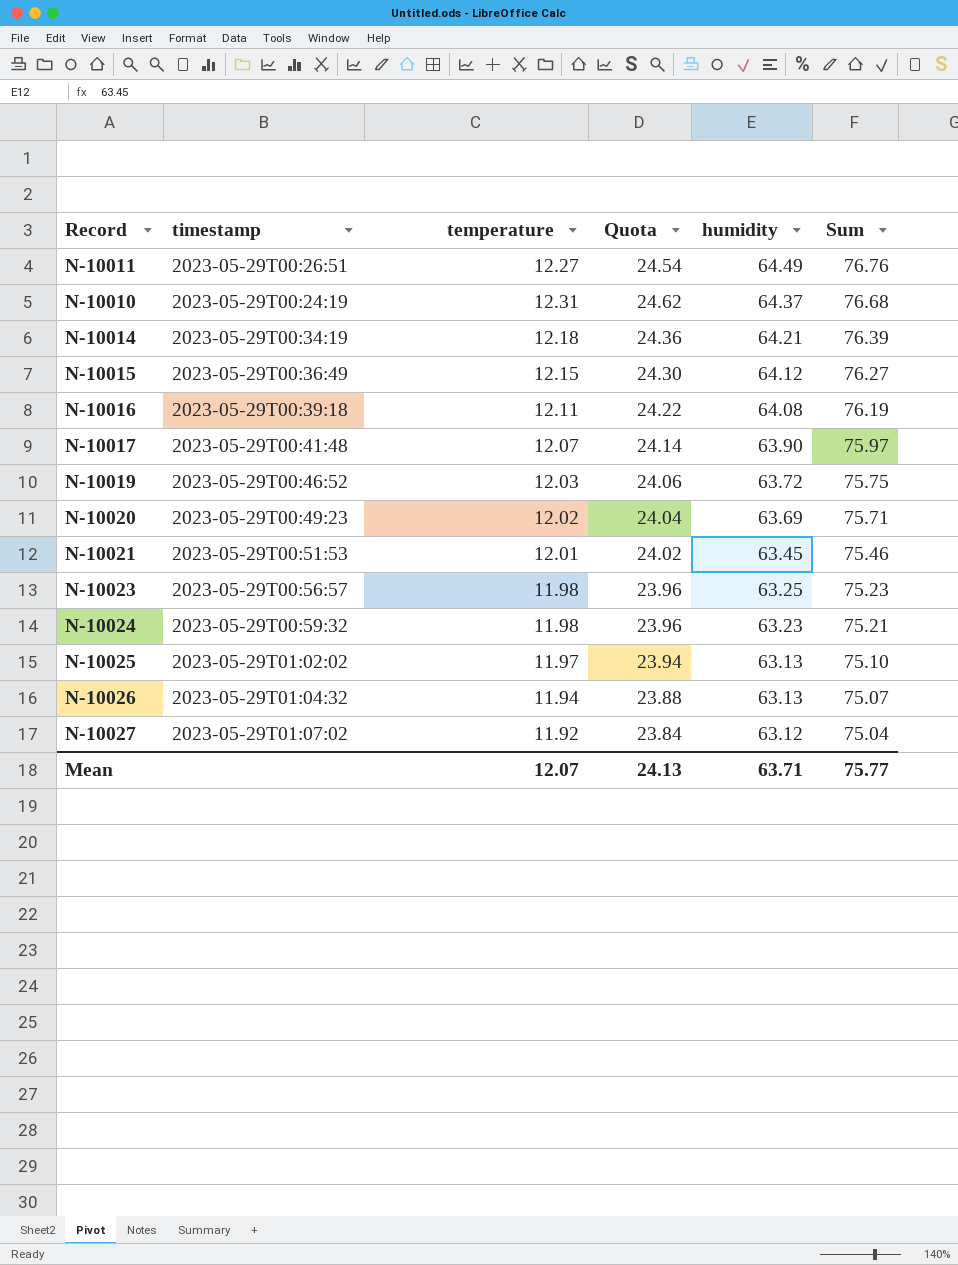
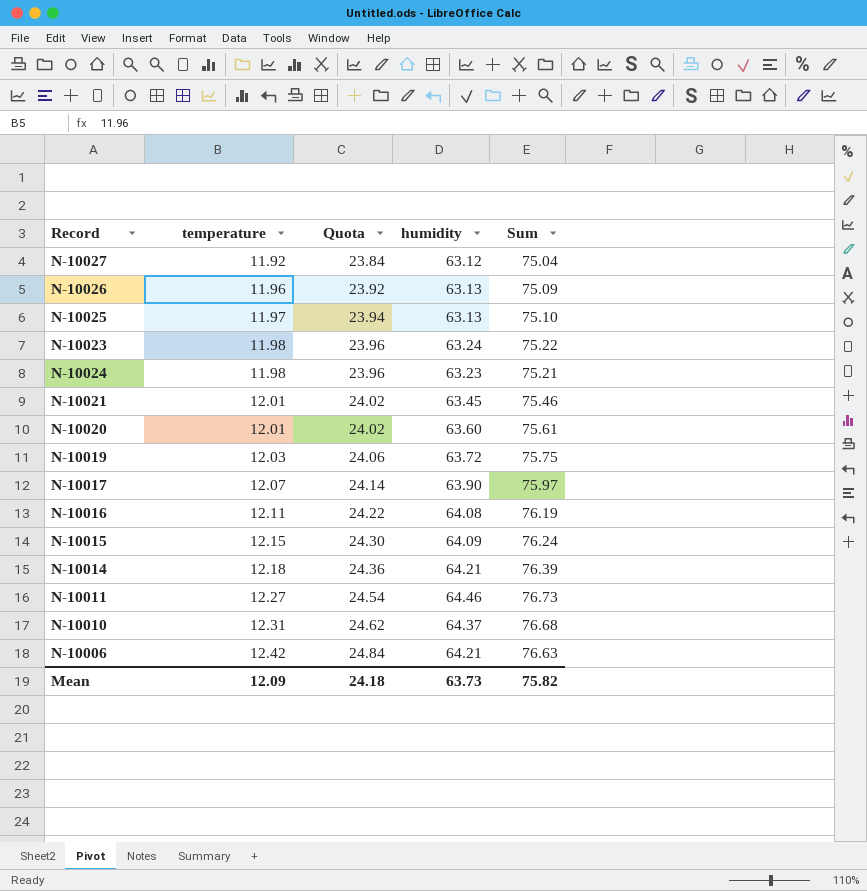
row order: humidity descending -> temperature ascending
column timestamp | position: 2 -> none
N-10026 | temperature: 11.94 -> 11.96
N-10026 | Quota: 23.88 -> 23.92
N-10026 | Sum: 75.07 -> 75.09
N-10023 | humidity: 63.25 -> 63.24
N-10023 | Sum: 75.23 -> 75.22
N-10020 | temperature: 12.02 -> 12.01
N-10020 | Quota: 24.04 -> 24.02
N-10020 | humidity: 63.69 -> 63.60
N-10020 | Sum: 75.71 -> 75.61
N-10015 | humidity: 64.12 -> 64.09
N-10015 | Sum: 76.27 -> 76.24
N-10011 | humidity: 64.49 -> 64.46
N-10011 | Sum: 76.76 -> 76.73
row N-10006: none -> 12.42 | 24.84 | 64.21 | 76.63
Mean | temperature: 12.07 -> 12.09
Mean | Quota: 24.13 -> 24.18
Mean | humidity: 63.71 -> 63.73
Mean | Sum: 75.77 -> 75.82

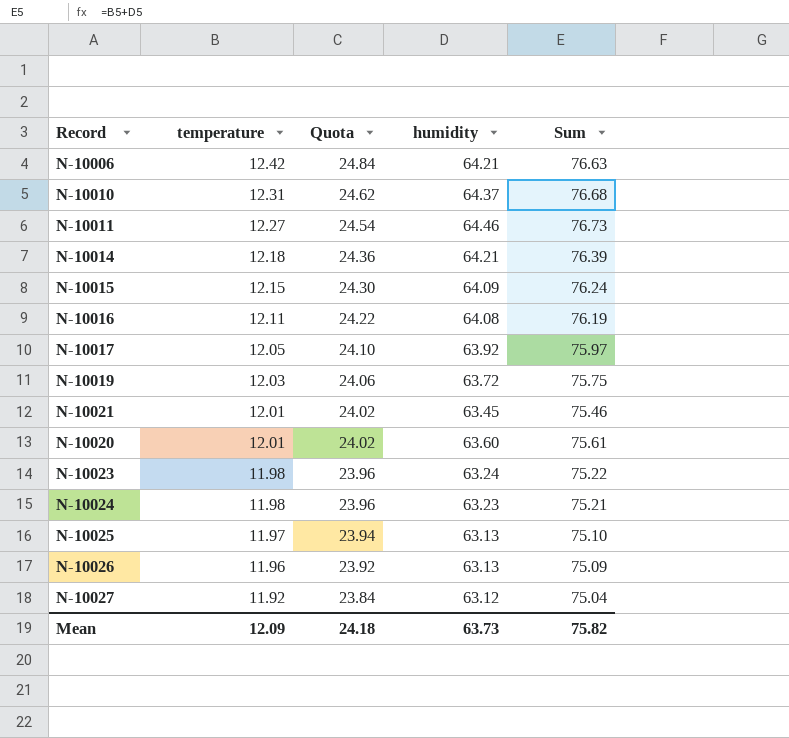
row order: temperature ascending -> temperature descending
N-10017 | temperature: 12.07 -> 12.05
N-10017 | Quota: 24.14 -> 24.10
N-10017 | humidity: 63.90 -> 63.92

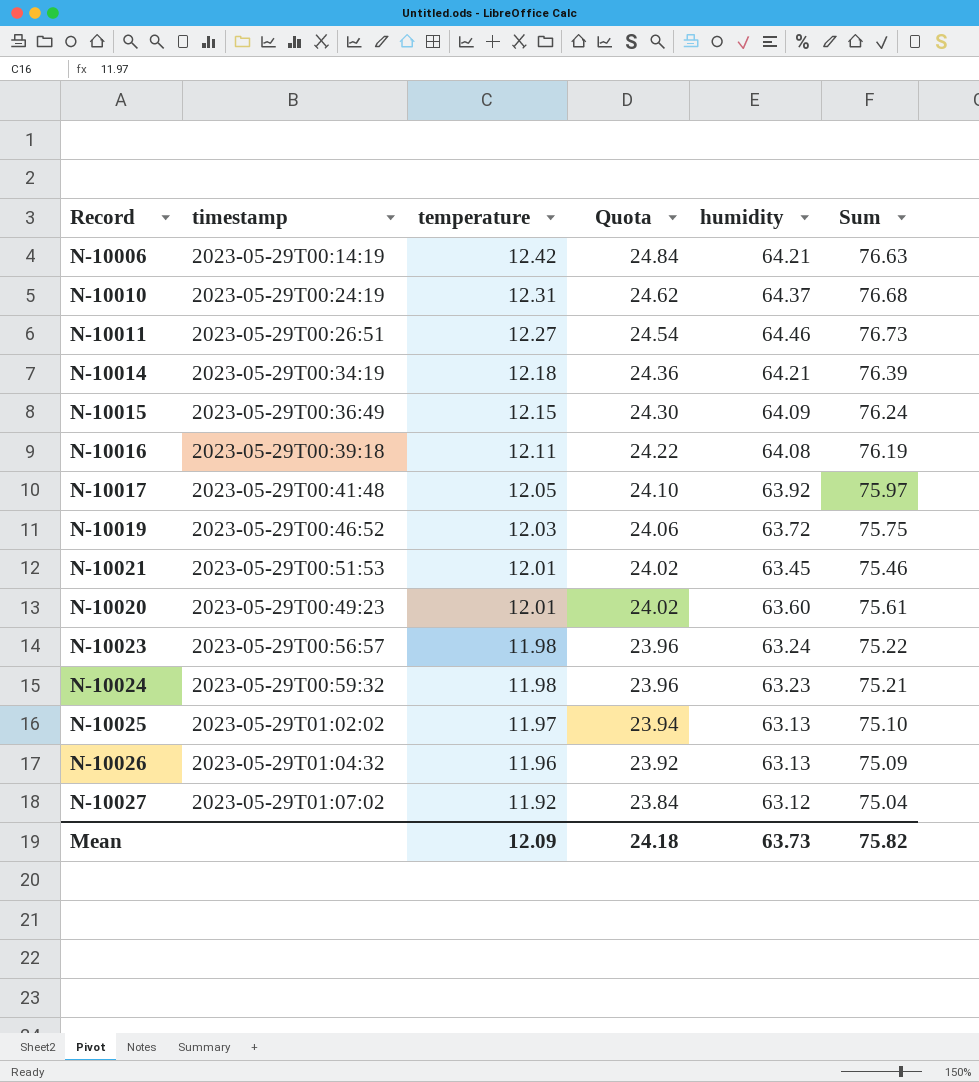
column timestamp | position: none -> 2

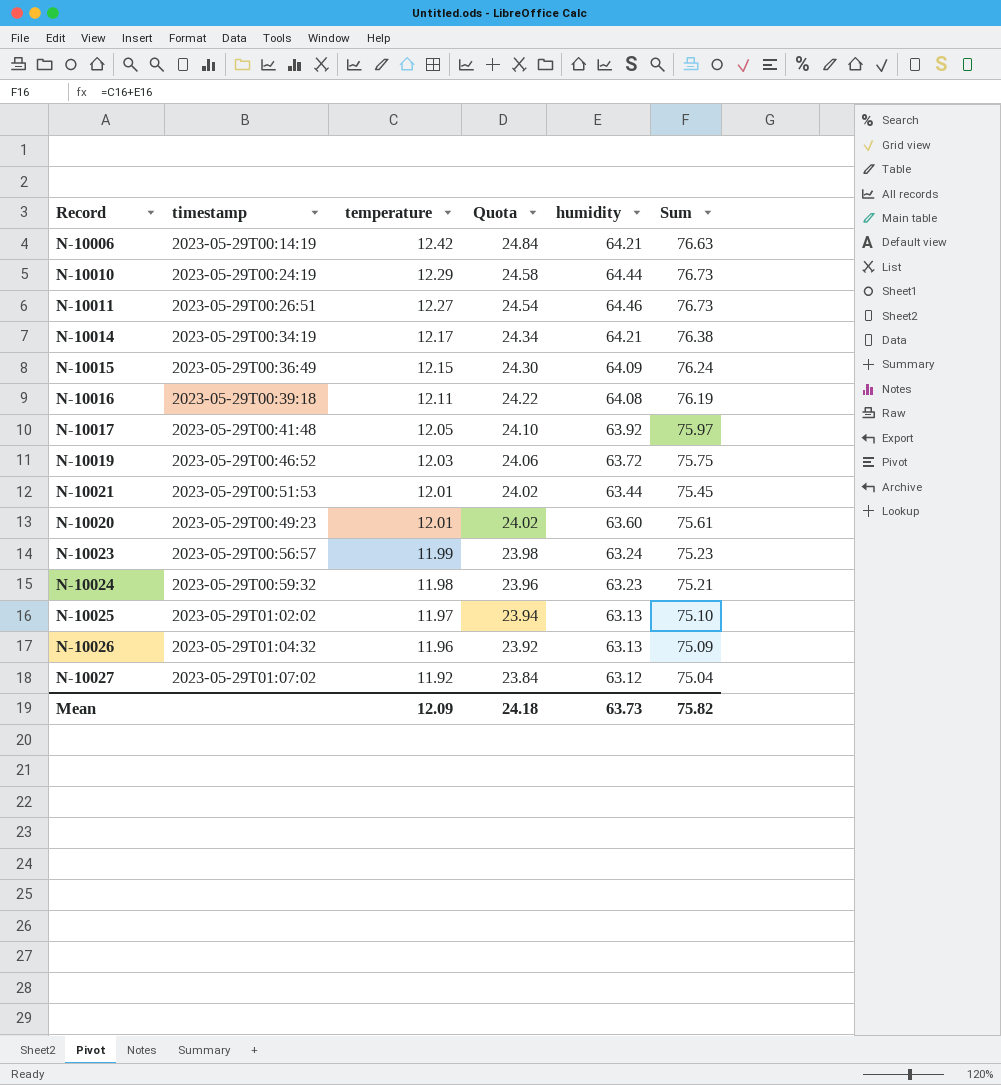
N-10010 | temperature: 12.31 -> 12.29
N-10010 | Quota: 24.62 -> 24.58
N-10010 | humidity: 64.37 -> 64.44
N-10010 | Sum: 76.68 -> 76.73
N-10014 | temperature: 12.18 -> 12.17
N-10014 | Quota: 24.36 -> 24.34
N-10014 | Sum: 76.39 -> 76.38
N-10021 | humidity: 63.45 -> 63.44
N-10021 | Sum: 75.46 -> 75.45
N-10023 | temperature: 11.98 -> 11.99
N-10023 | Quota: 23.96 -> 23.98
N-10023 | Sum: 75.22 -> 75.23

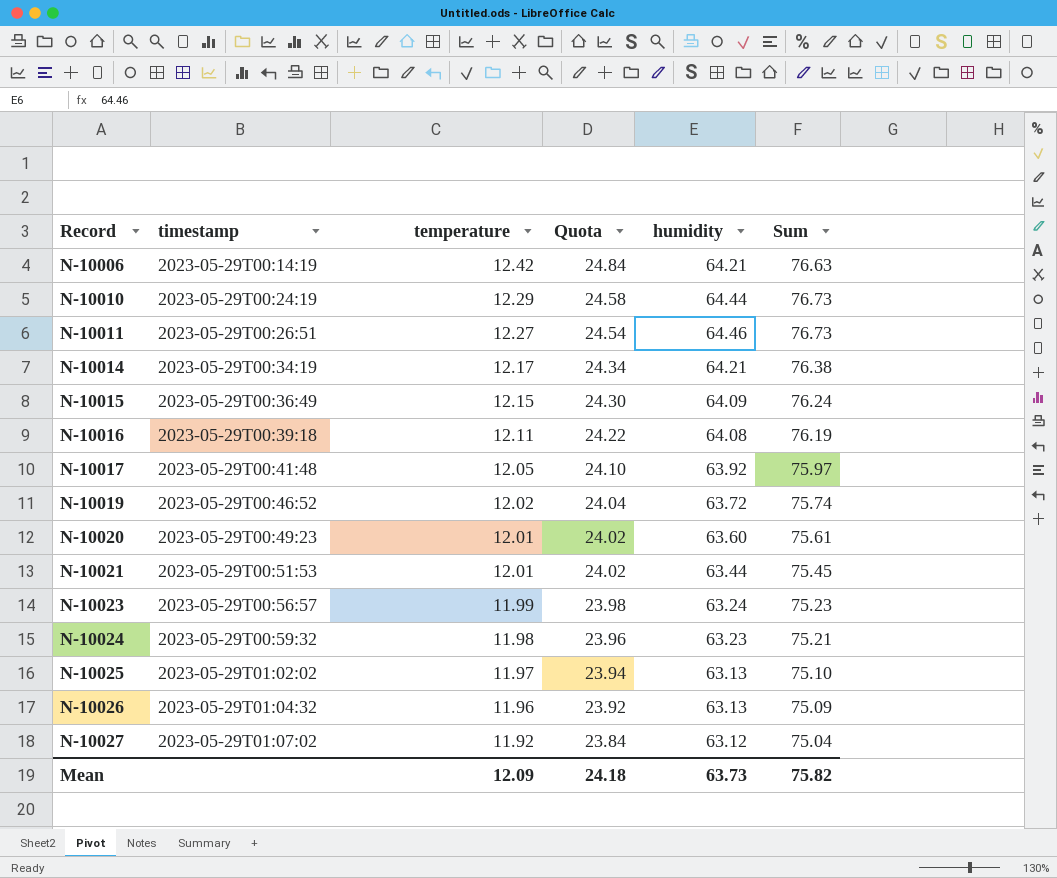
row order: temperature descending -> Record ascending
N-10019 | temperature: 12.03 -> 12.02
N-10019 | Quota: 24.06 -> 24.04
N-10019 | Sum: 75.75 -> 75.74

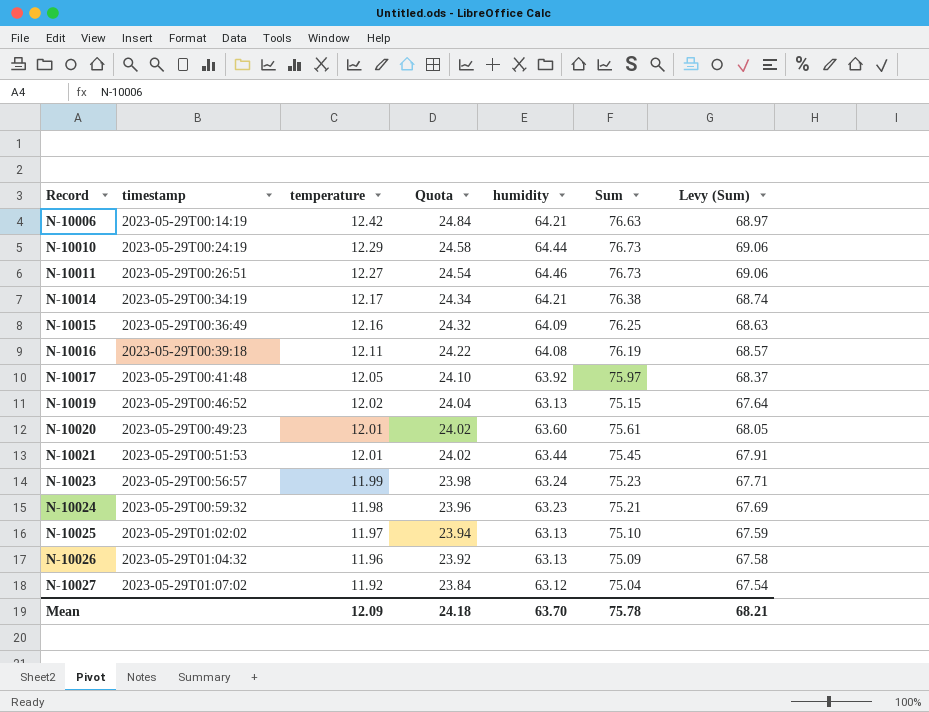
column Levy (Sum) | formula: none -> [Sum] * 0.9
N-10015 | temperature: 12.15 -> 12.16
N-10015 | Quota: 24.30 -> 24.32
N-10015 | Sum: 76.24 -> 76.25
N-10019 | humidity: 63.72 -> 63.13
N-10019 | Sum: 75.74 -> 75.15
Mean | humidity: 63.73 -> 63.70
Mean | Sum: 75.82 -> 75.78

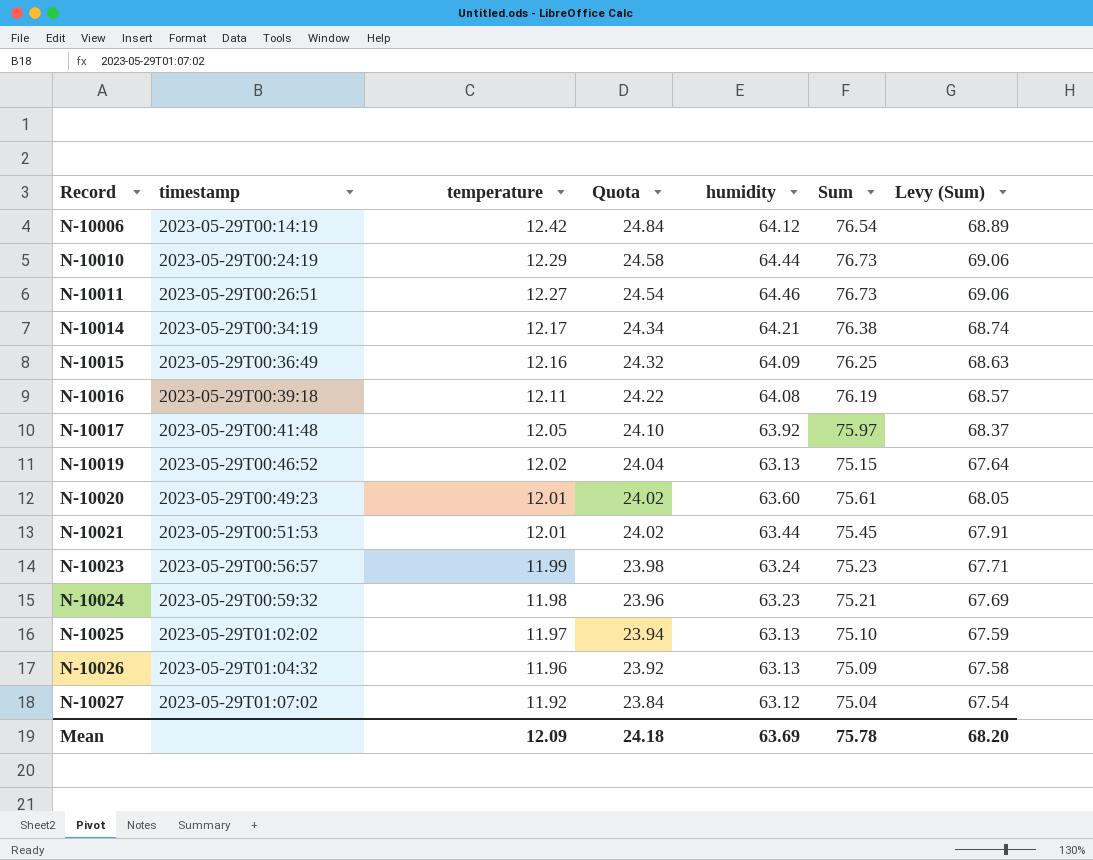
N-10006 | humidity: 64.21 -> 64.12
N-10006 | Sum: 76.63 -> 76.54
N-10006 | Levy (Sum): 68.97 -> 68.89
Mean | humidity: 63.70 -> 63.69
Mean | Levy (Sum): 68.21 -> 68.20

